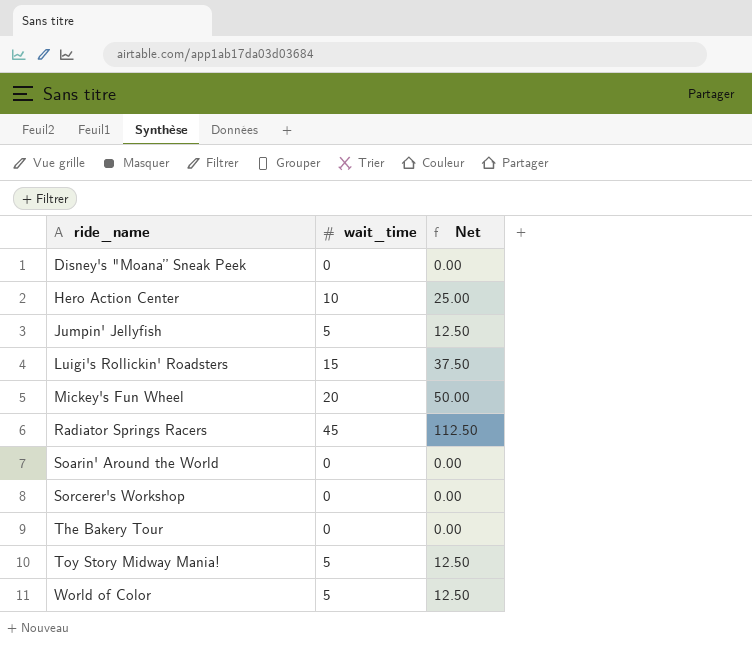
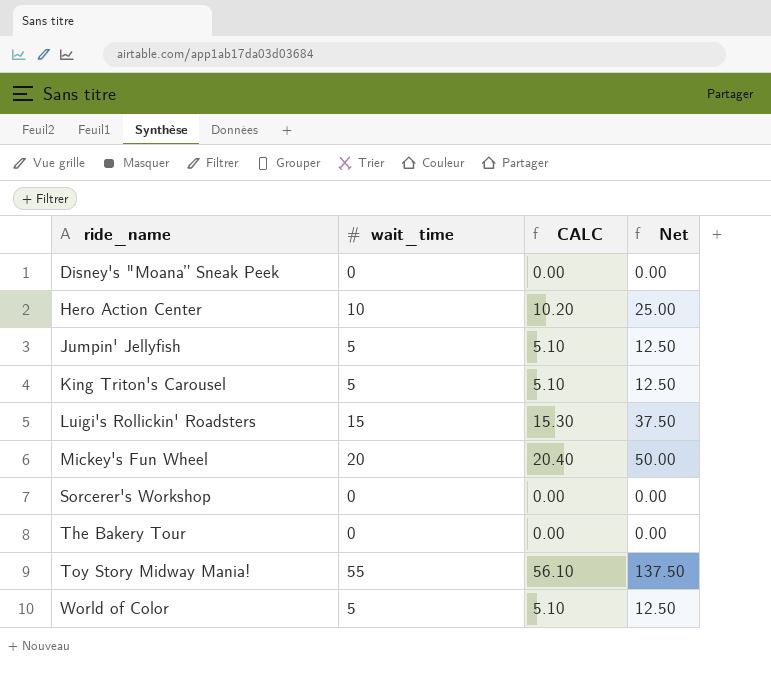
column CALC | formula: none -> [wait_time] * 1.02
row Radiator Springs Racers: 45 | 112.50 -> none
row Soarin' Around the World: 0 | 0.00 -> none
row King Triton's Carousel: none -> 5 | 5.10 | 12.50
Toy Story Midway Mania! | wait_time: 5 -> 55
Toy Story Midway Mania! | Net: 12.50 -> 137.50

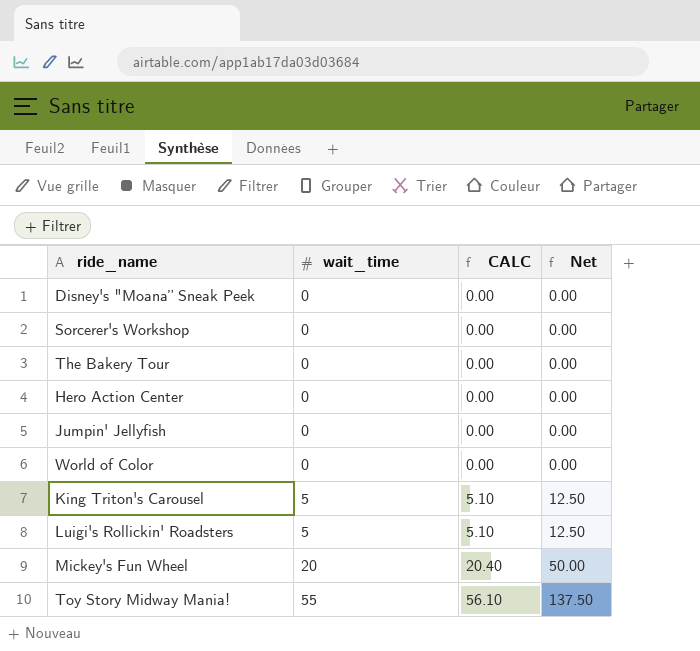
row order: ride_name ascending -> wait_time ascending
Hero Action Center | wait_time: 10 -> 0
Hero Action Center | CALC: 10.20 -> 0.00
Hero Action Center | Net: 25.00 -> 0.00
Jumpin' Jellyfish | wait_time: 5 -> 0
Jumpin' Jellyfish | CALC: 5.10 -> 0.00
Jumpin' Jellyfish | Net: 12.50 -> 0.00
World of Color | wait_time: 5 -> 0
World of Color | CALC: 5.10 -> 0.00
World of Color | Net: 12.50 -> 0.00
Luigi's Rollickin' Roadsters | wait_time: 15 -> 5
Luigi's Rollickin' Roadsters | CALC: 15.30 -> 5.10
Luigi's Rollickin' Roadsters | Net: 37.50 -> 12.50

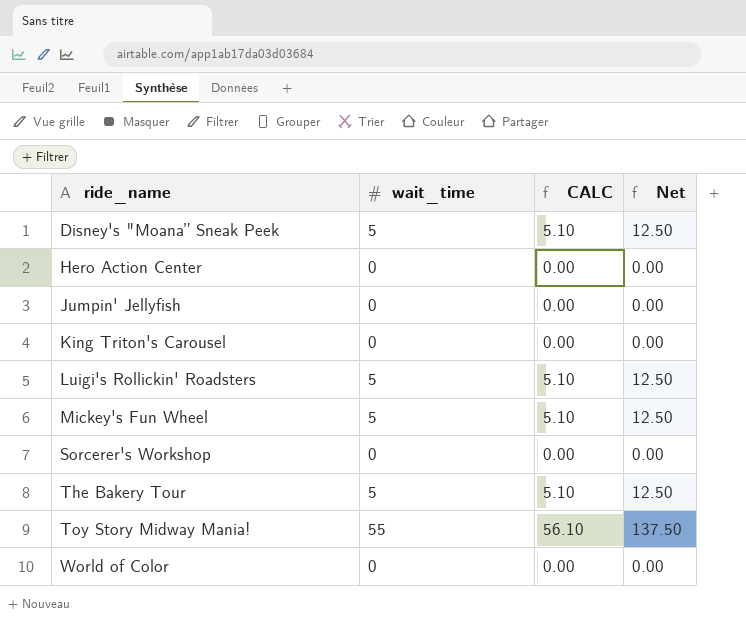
row order: wait_time ascending -> ride_name ascending
Disney's "Moana” Sneak Peek | wait_time: 0 -> 5
Disney's "Moana” Sneak Peek | CALC: 0.00 -> 5.10
Disney's "Moana” Sneak Peek | Net: 0.00 -> 12.50
King Triton's Carousel | wait_time: 5 -> 0
King Triton's Carousel | CALC: 5.10 -> 0.00
King Triton's Carousel | Net: 12.50 -> 0.00
Mickey's Fun Wheel | wait_time: 20 -> 5
Mickey's Fun Wheel | CALC: 20.40 -> 5.10
Mickey's Fun Wheel | Net: 50.00 -> 12.50
The Bakery Tour | wait_time: 0 -> 5
The Bakery Tour | CALC: 0.00 -> 5.10
The Bakery Tour | Net: 0.00 -> 12.50

